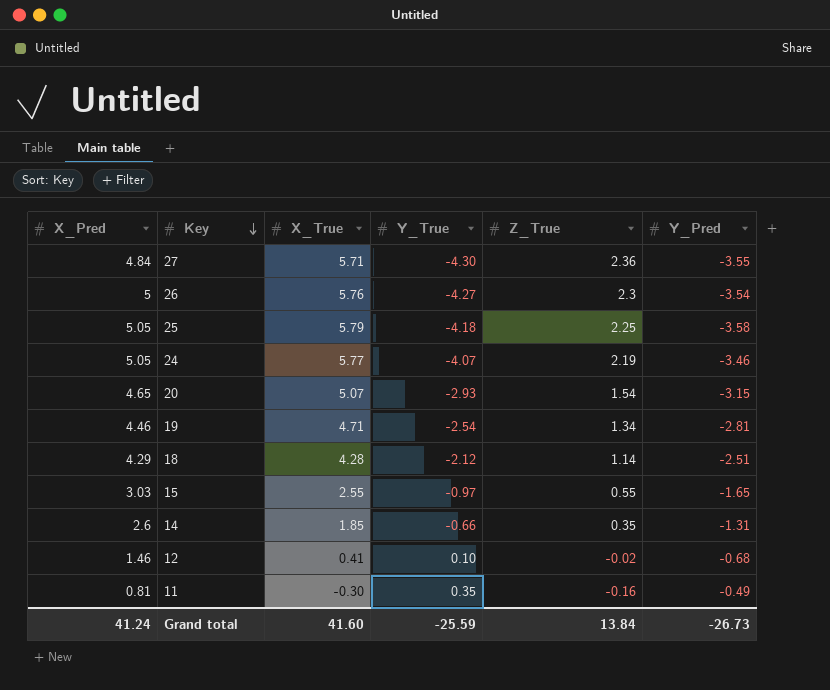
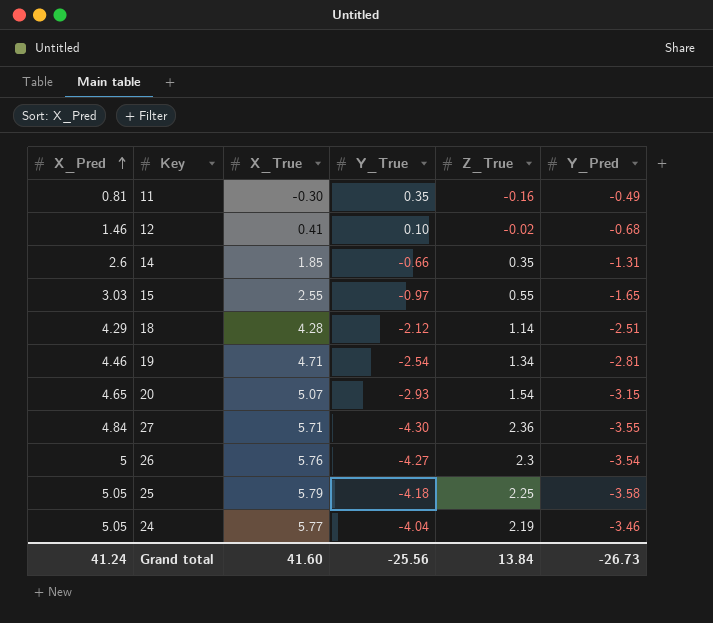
row order: Key descending -> X_Pred ascending
24 | Y_True: -4.07 -> -4.04
Grand total | Y_True: -25.59 -> -25.56

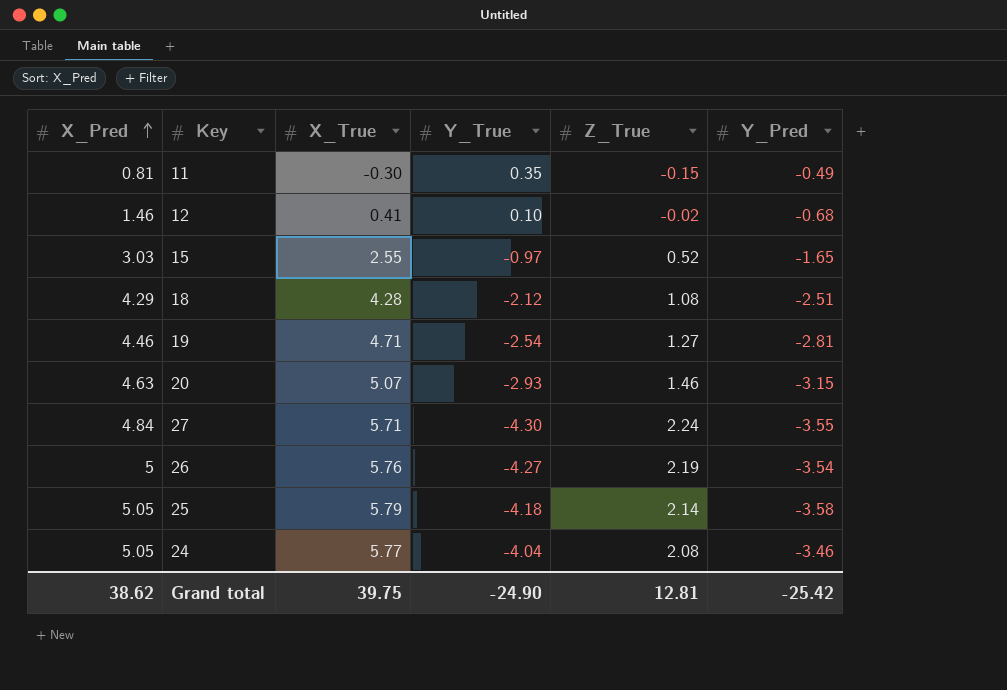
row 14: 2.6 | 1.85 | -0.66 | 0.35 | -1.31 -> none
11 | Z_True: -0.16 -> -0.15
15 | Z_True: 0.55 -> 0.52
18 | Z_True: 1.14 -> 1.08
19 | Z_True: 1.34 -> 1.27
20 | X_Pred: 4.65 -> 4.63
20 | Z_True: 1.54 -> 1.46
27 | Z_True: 2.36 -> 2.24
26 | Z_True: 2.3 -> 2.19
25 | Z_True: 2.25 -> 2.14
24 | Z_True: 2.19 -> 2.08
Grand total | X_Pred: 41.24 -> 38.62
Grand total | X_True: 41.60 -> 39.75
Grand total | Y_True: -25.56 -> -24.90
Grand total | Z_True: 13.84 -> 12.81
Grand total | Y_Pred: -26.73 -> -25.42

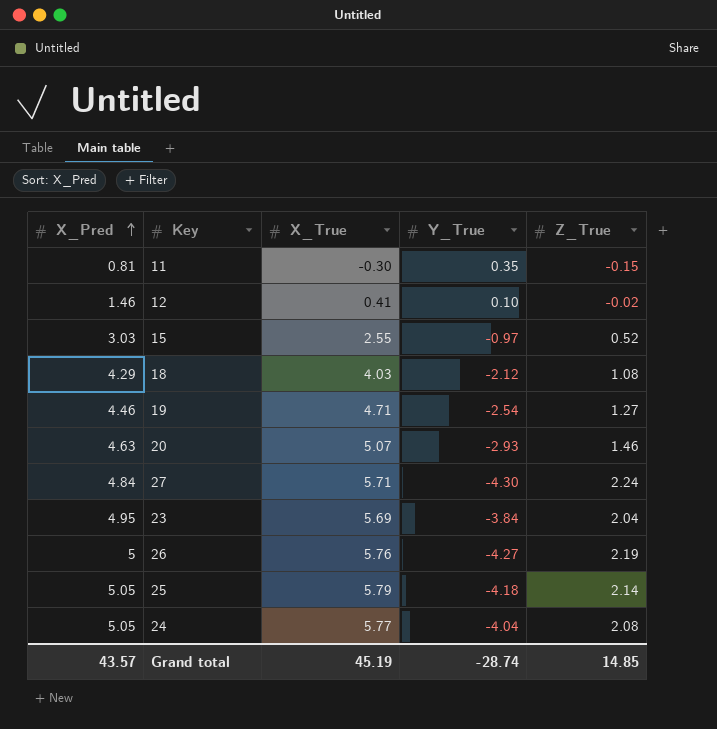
column Y_Pred | position: 6 -> none
18 | X_True: 4.28 -> 4.03
row 23: none -> 4.95 | 5.69 | -3.84 | 2.04
Grand total | X_Pred: 38.62 -> 43.57
Grand total | X_True: 39.75 -> 45.19
Grand total | Y_True: -24.90 -> -28.74
Grand total | Z_True: 12.81 -> 14.85

